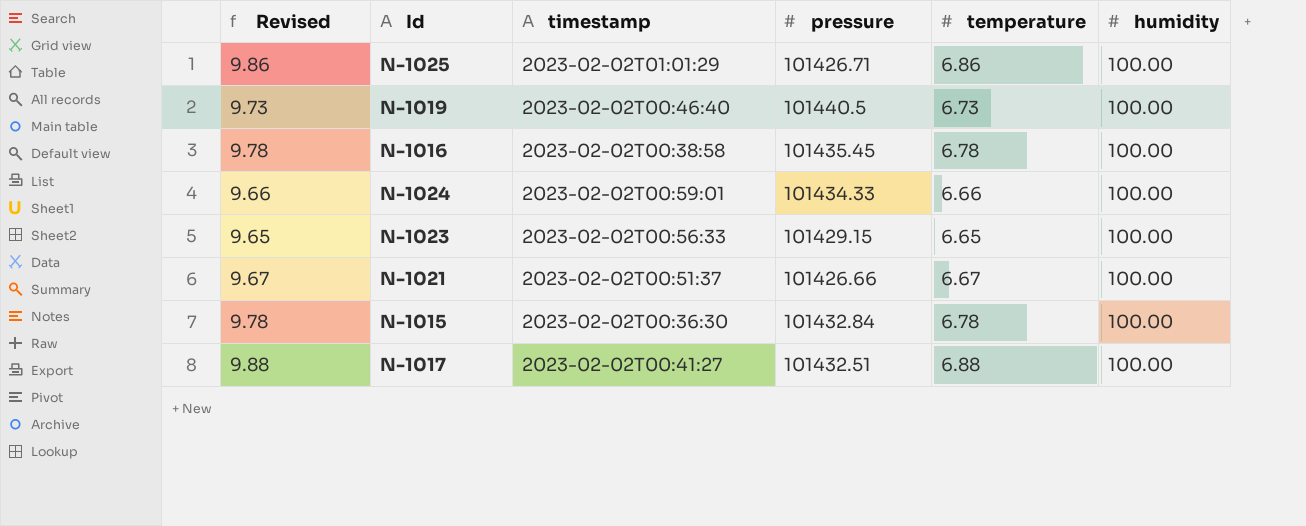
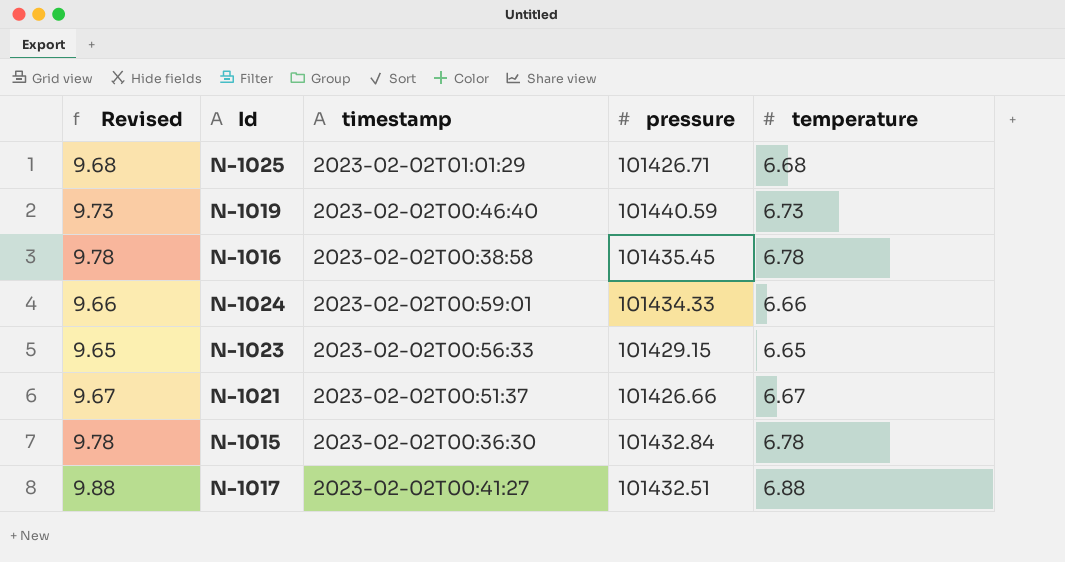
column humidity | position: 6 -> none
N-1025 | Revised: 9.86 -> 9.68
N-1025 | temperature: 6.86 -> 6.68
N-1019 | pressure: 101440.5 -> 101440.59

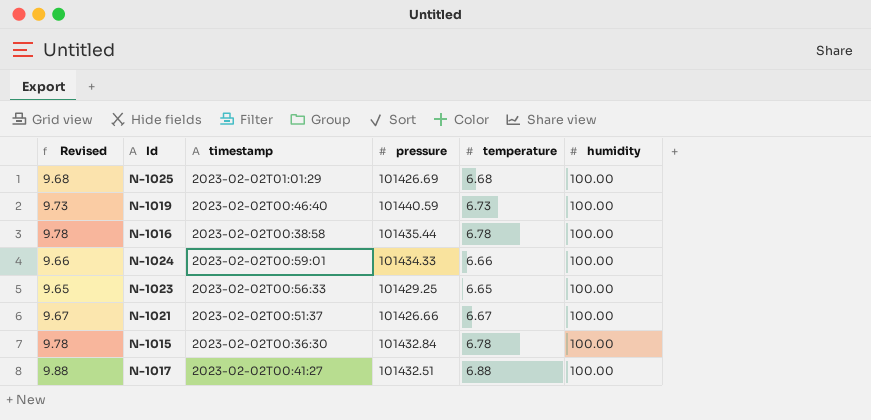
column humidity | position: none -> 6
N-1025 | pressure: 101426.71 -> 101426.69
N-1016 | pressure: 101435.45 -> 101435.44
N-1023 | pressure: 101429.15 -> 101429.25

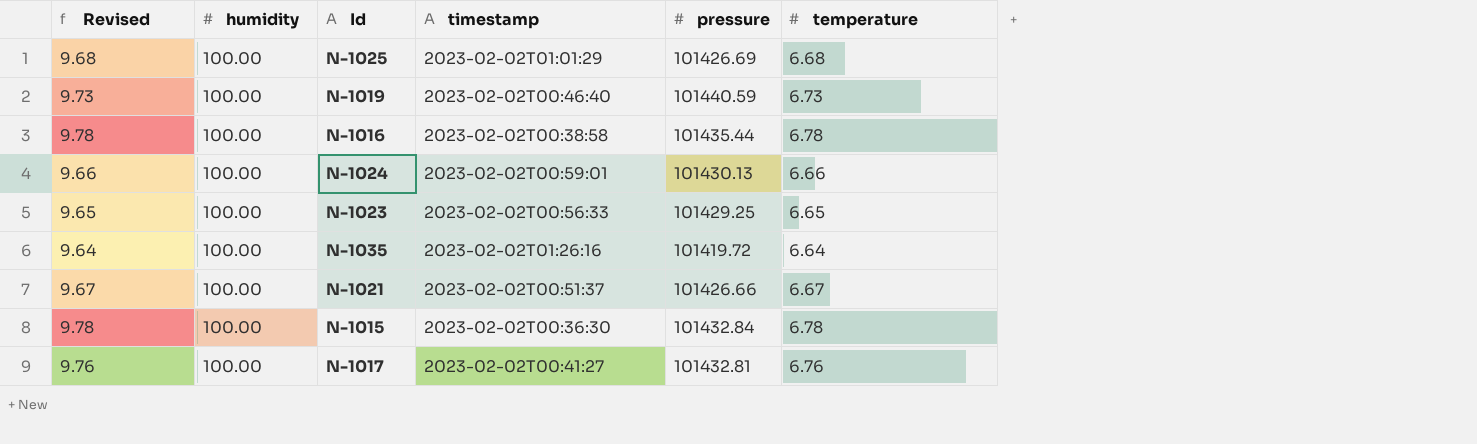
column humidity | position: 6 -> 2
N-1024 | pressure: 101434.33 -> 101430.13
row N-1035: none -> 9.64 | 100.00 | 2023-02-02T01:26:16 | 101419.72 | 6.64
N-1017 | Revised: 9.88 -> 9.76
N-1017 | pressure: 101432.51 -> 101432.81
N-1017 | temperature: 6.88 -> 6.76

